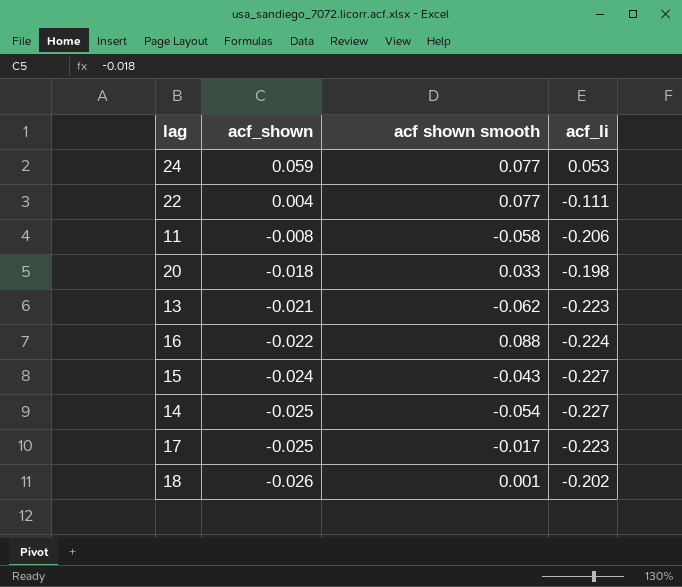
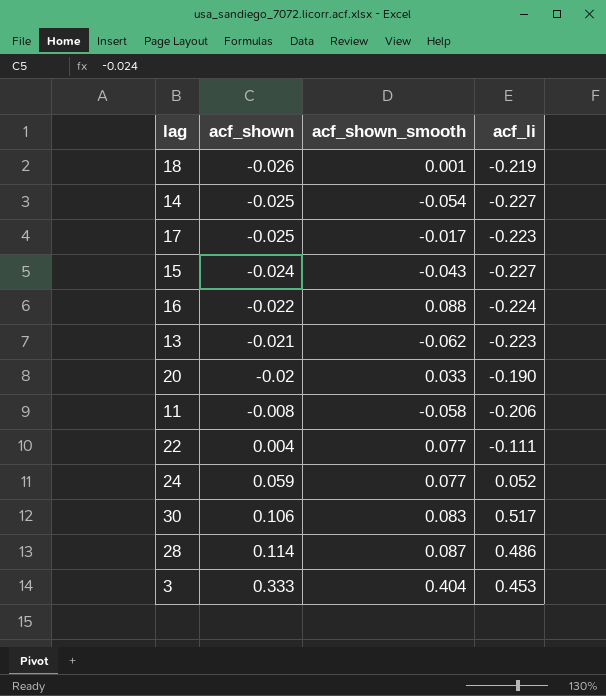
row order: acf_shown descending -> acf_shown ascending
column name: acf shown smooth -> acf_shown_smooth
18 | acf_li: -0.202 -> -0.219
20 | acf_shown: -0.018 -> -0.02
20 | acf_li: -0.198 -> -0.190
24 | acf_li: 0.053 -> 0.052
row 30: none -> 0.106 | 0.083 | 0.517
row 28: none -> 0.114 | 0.087 | 0.486
row 3: none -> 0.333 | 0.404 | 0.453

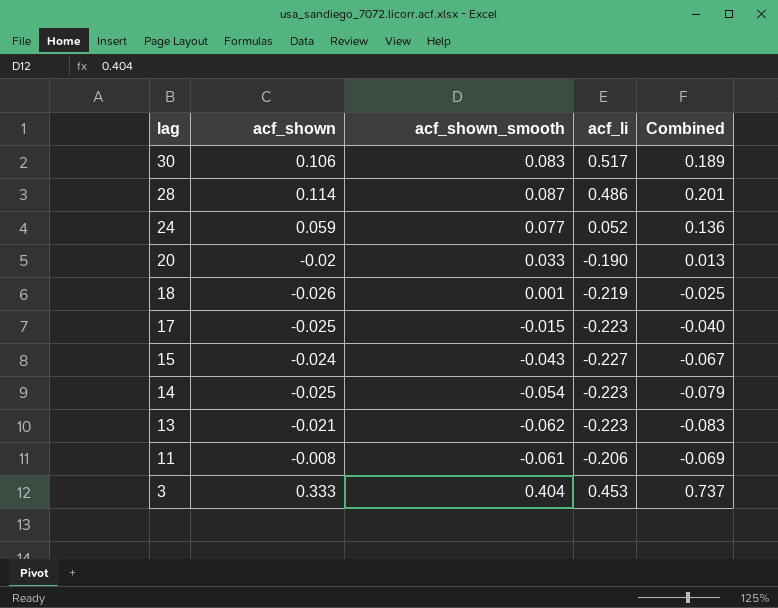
row order: acf_shown ascending -> lag descending
column Combined | formula: none -> [acf_shown] + [acf_shown_smooth]
row 16: -0.022 | 0.088 | -0.224 -> none
row 22: 0.004 | 0.077 | -0.111 -> none
17 | acf_shown_smooth: -0.017 -> -0.015
14 | acf_li: -0.227 -> -0.223
11 | acf_shown_smooth: -0.058 -> -0.061

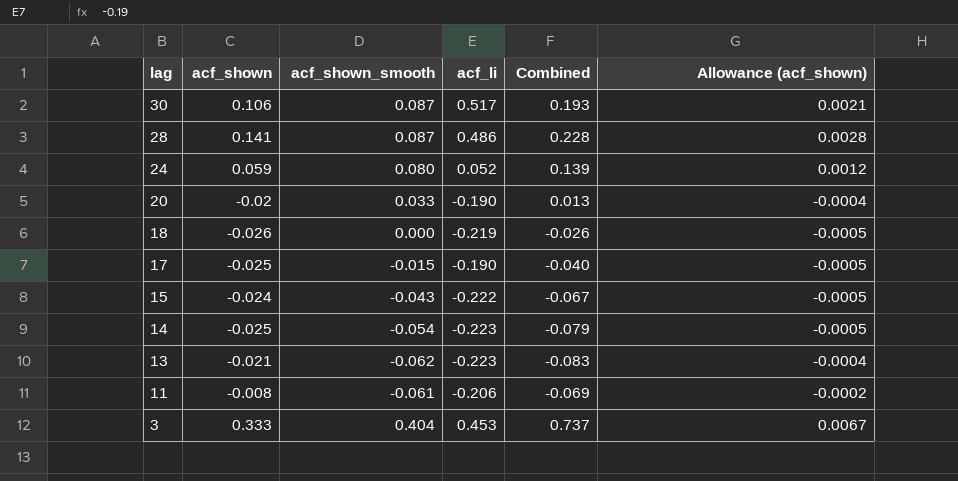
column Allowance (acf_shown) | formula: none -> [acf_shown] * 0.02
30 | acf_shown_smooth: 0.083 -> 0.087
30 | Combined: 0.189 -> 0.193
28 | acf_shown: 0.114 -> 0.141
28 | Combined: 0.201 -> 0.228
24 | acf_shown_smooth: 0.077 -> 0.080
24 | Combined: 0.136 -> 0.139
18 | acf_shown_smooth: 0.001 -> 0.000
18 | Combined: -0.025 -> -0.026
17 | acf_li: -0.223 -> -0.190
15 | acf_li: -0.227 -> -0.222

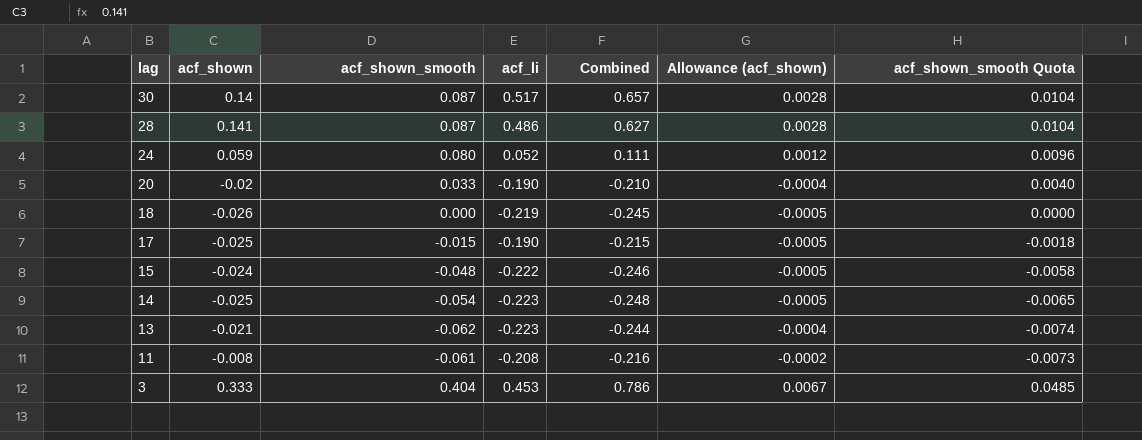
column Combined | formula: [acf_shown] + [acf_shown_smooth] -> [acf_shown] + [acf_li]
column acf_shown_smooth Quota | formula: none -> [acf_shown_smooth] * 0.12
30 | acf_shown: 0.106 -> 0.14
30 | Allowance (acf_shown): 0.0021 -> 0.0028
15 | acf_shown_smooth: -0.043 -> -0.048
11 | acf_li: -0.206 -> -0.208

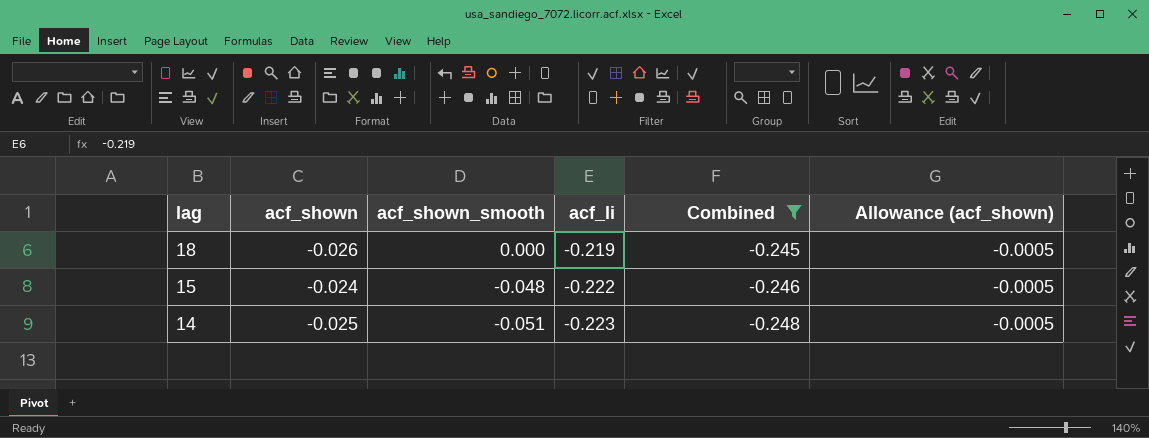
filter: none -> Combined <= -0.245
column acf_shown_smooth Quota | formula: [acf_shown_smooth] * 0.12 -> none
14 | acf_shown_smooth: -0.054 -> -0.051

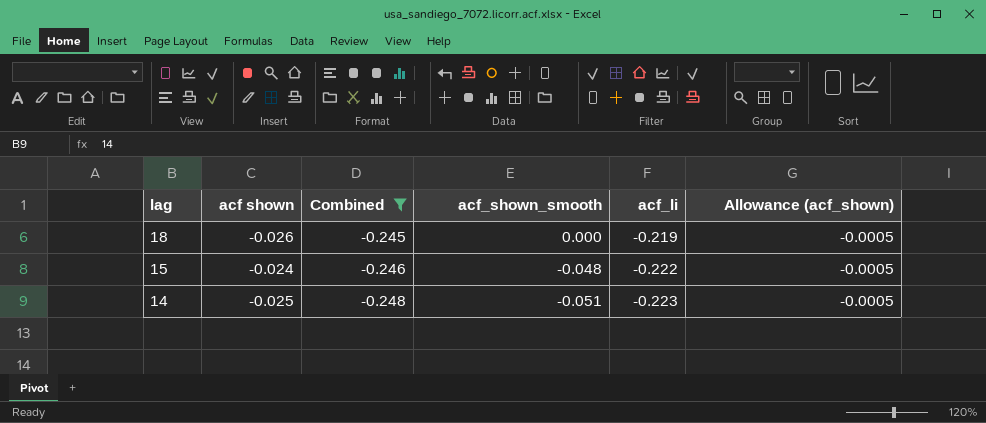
column name: acf_shown -> acf shown
column Combined | position: 5 -> 3

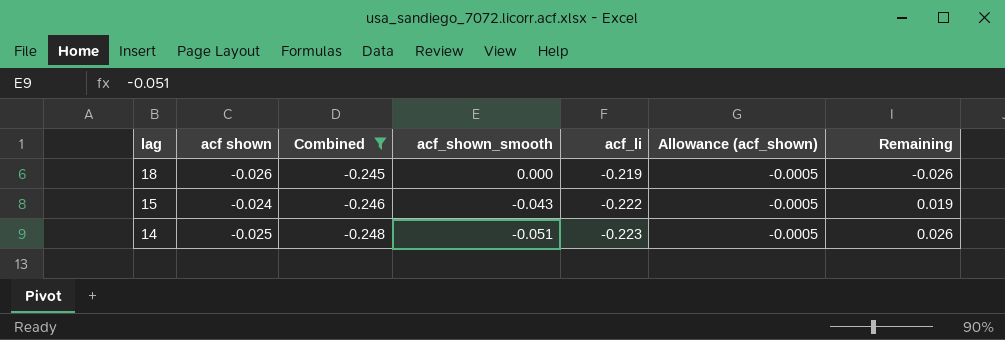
column Remaining | formula: none -> [acf shown] - [acf_shown_smooth]
15 | acf_shown_smooth: -0.048 -> -0.043

